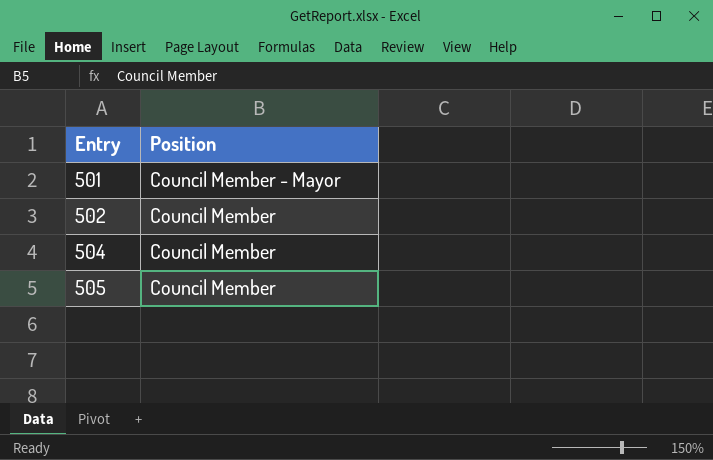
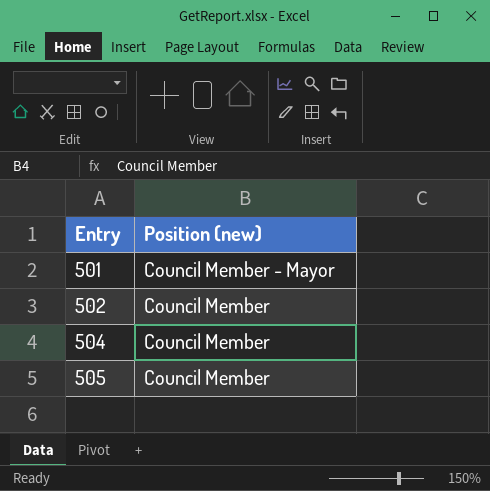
column name: Position -> Position (new)

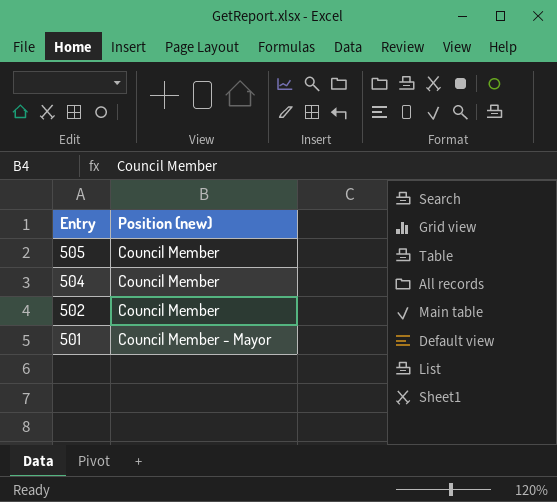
row order: Entry ascending -> Entry descending

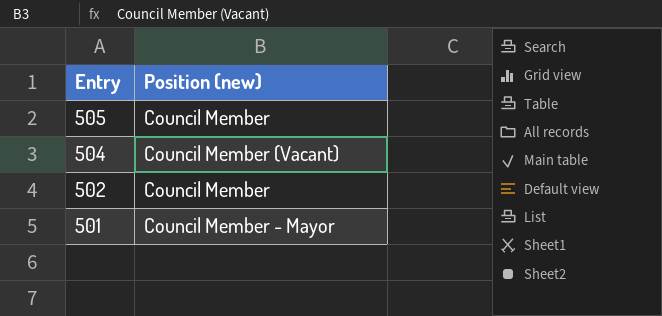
504 | Position (new): Council Member -> Council Member (Vacant)

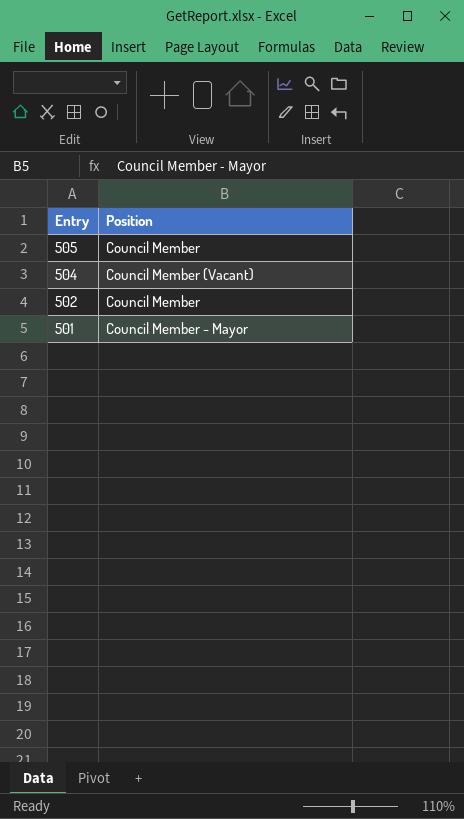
column name: Position (new) -> Position

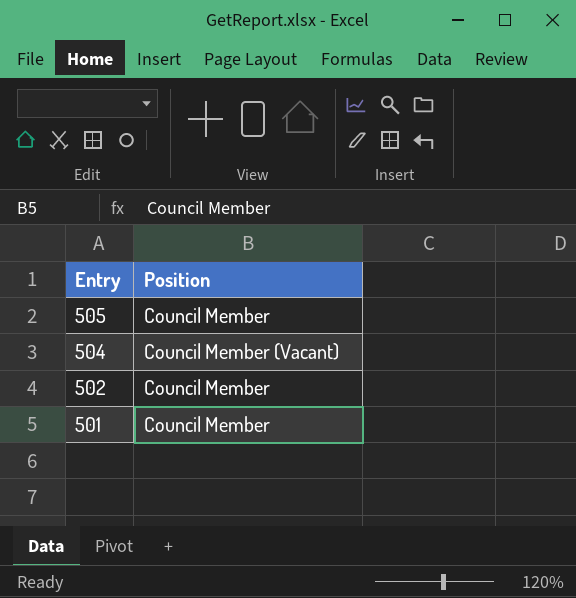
501 | Position: Council Member - Mayor -> Council Member

